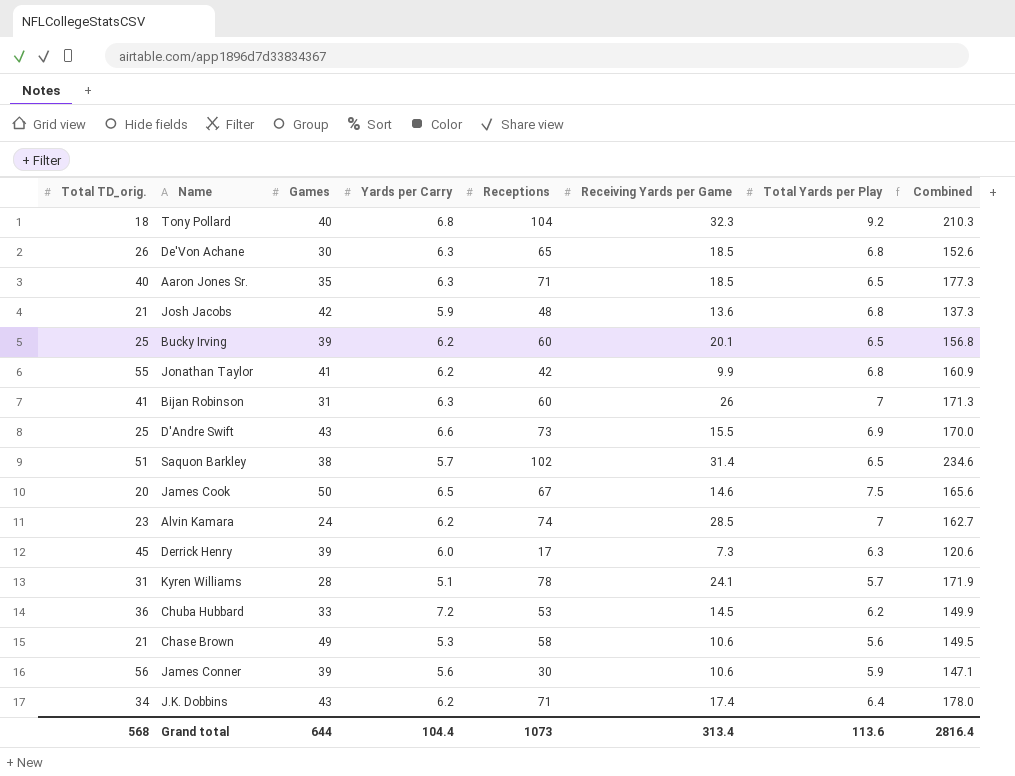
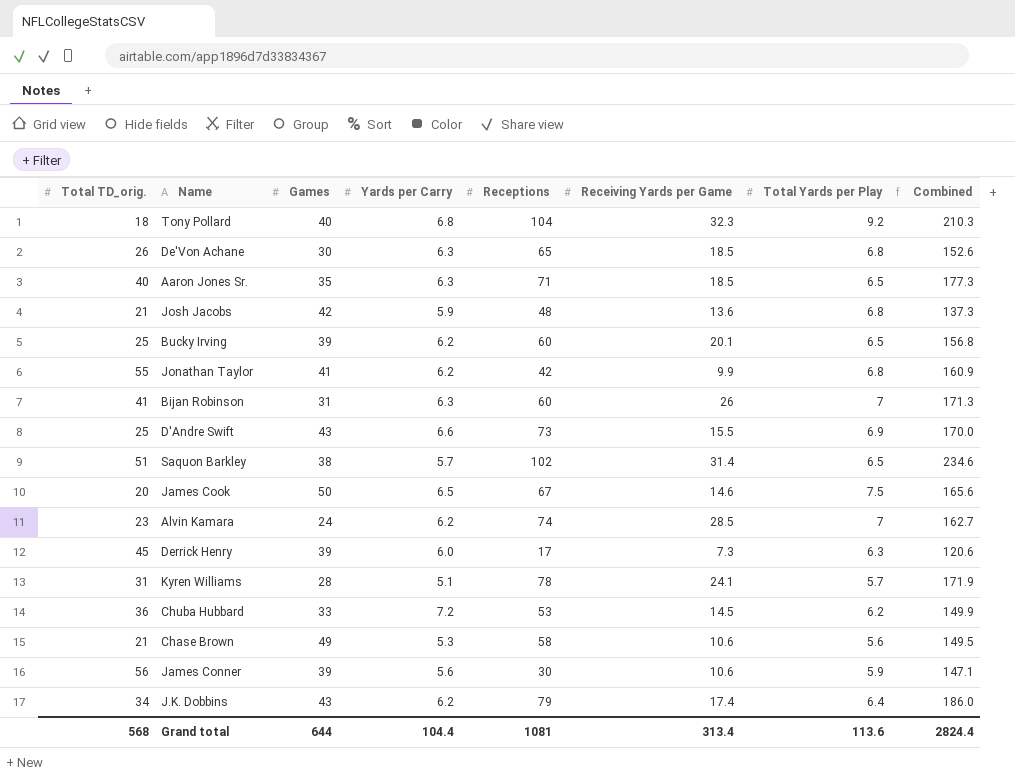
J.K. Dobbins | Receptions: 71 -> 79
J.K. Dobbins | Combined: 178.0 -> 186.0
Grand total | Receptions: 1073 -> 1081
Grand total | Combined: 2816.4 -> 2824.4

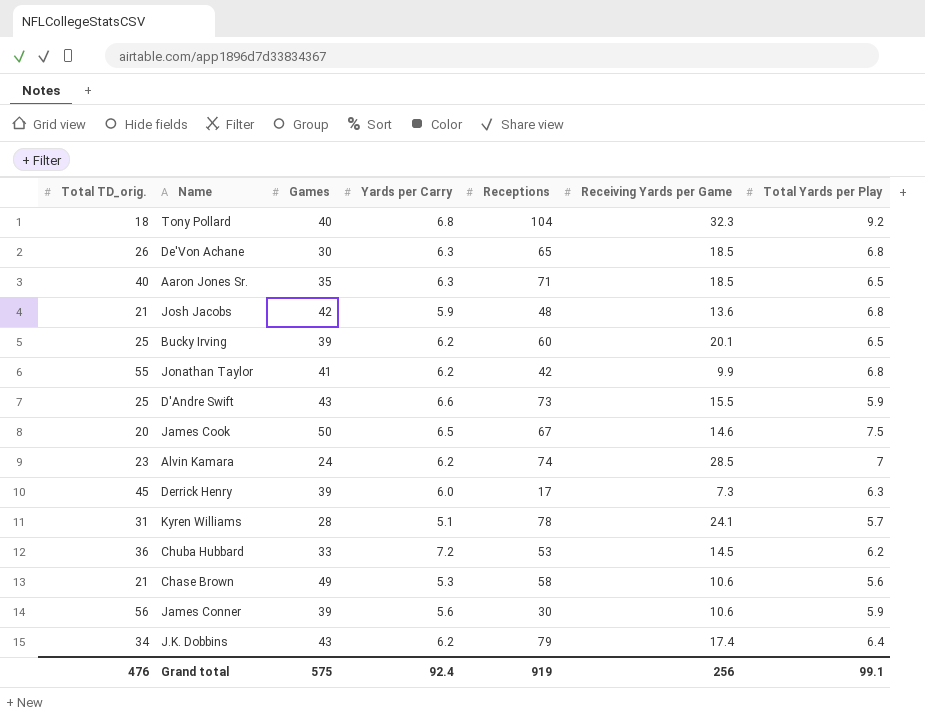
column Combined | formula: [Total TD_orig.] + [Games] + [Yards per Carry] + [Receptions] + [Receiving Yards per Game] + [Total Yards per Play] -> none
row Bijan Robinson: 41 | 31 | 6.3 | 60 | 26 | 7 | 171.3 -> none
row Saquon Barkley: 51 | 38 | 5.7 | 102 | 31.4 | 6.5 | 234.6 -> none
D'Andre Swift | Total Yards per Play: 6.9 -> 5.9
Grand total | Total TD_orig.: 568 -> 476
Grand total | Games: 644 -> 575
Grand total | Yards per Carry: 104.4 -> 92.4
Grand total | Receptions: 1081 -> 919
Grand total | Receiving Yards per Game: 313.4 -> 256
Grand total | Total Yards per Play: 113.6 -> 99.1

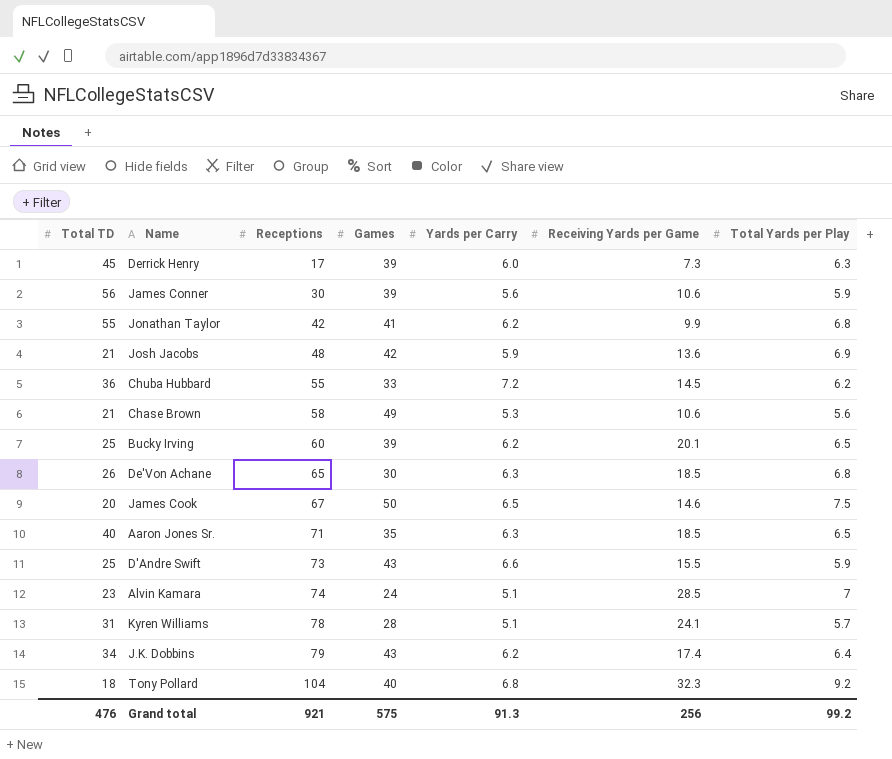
row order: none -> Receptions ascending
column name: Total TD_orig. -> Total TD
column Receptions | position: 5 -> 3
Josh Jacobs | Total Yards per Play: 6.8 -> 6.9
Chuba Hubbard | Receptions: 53 -> 55
Alvin Kamara | Yards per Carry: 6.2 -> 5.1
Grand total | Receptions: 919 -> 921
Grand total | Yards per Carry: 92.4 -> 91.3
Grand total | Total Yards per Play: 99.1 -> 99.2

